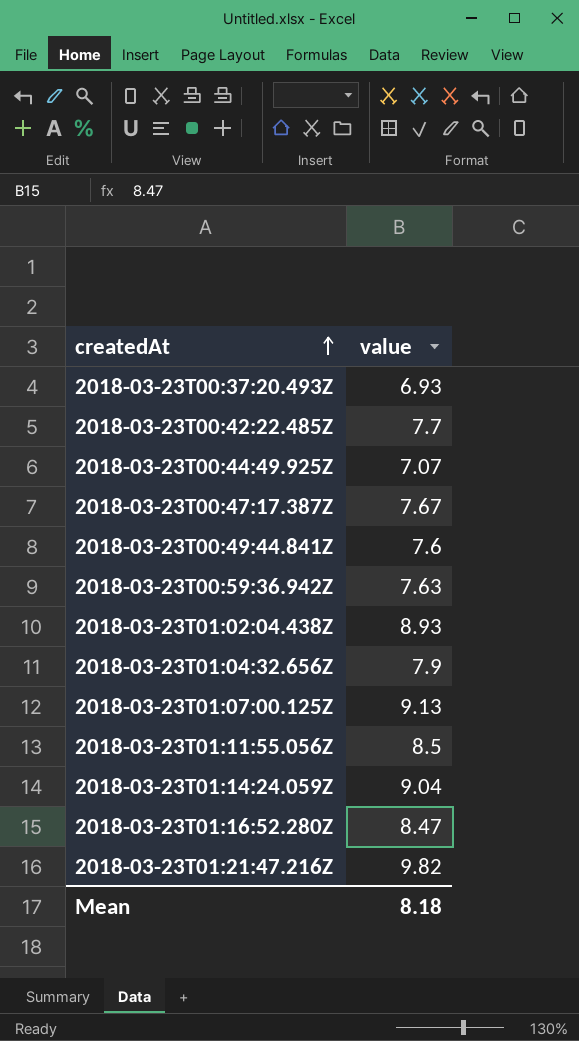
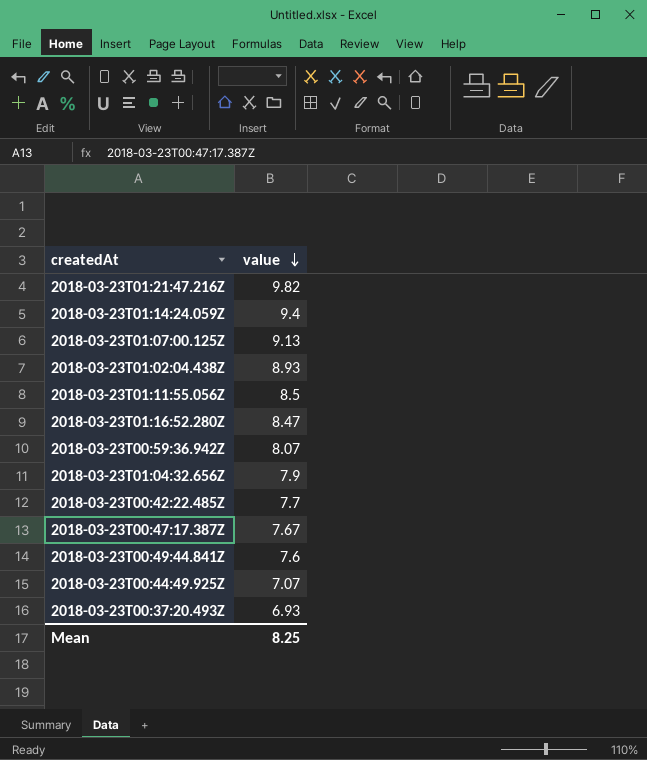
row order: createdAt ascending -> value descending
2018-03-23T01:14:24.059Z | value: 9.04 -> 9.4
2018-03-23T00:59:36.942Z | value: 7.63 -> 8.07
Mean | value: 8.18 -> 8.25

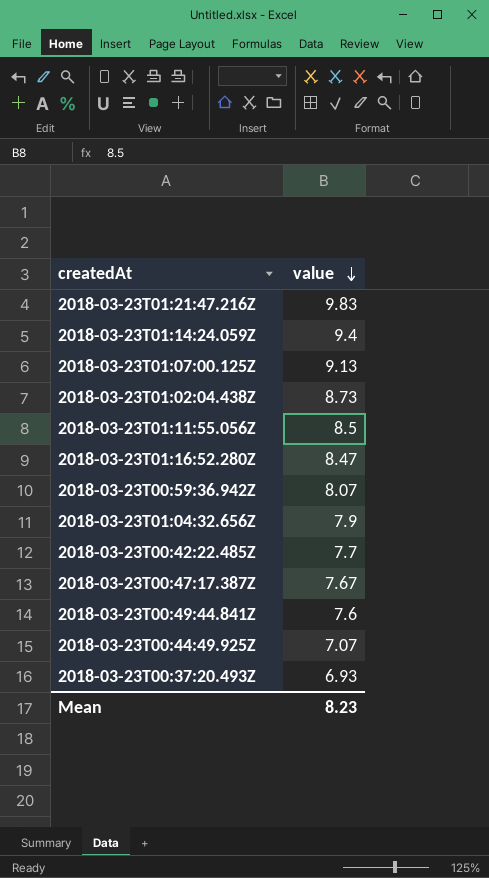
2018-03-23T01:21:47.216Z | value: 9.82 -> 9.83
2018-03-23T01:02:04.438Z | value: 8.93 -> 8.73
Mean | value: 8.25 -> 8.23

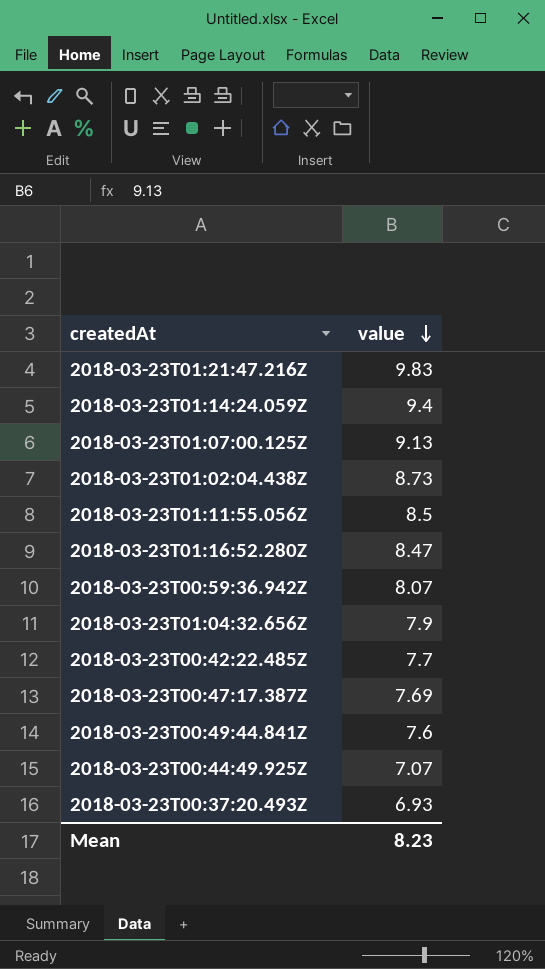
2018-03-23T00:47:17.387Z | value: 7.67 -> 7.69

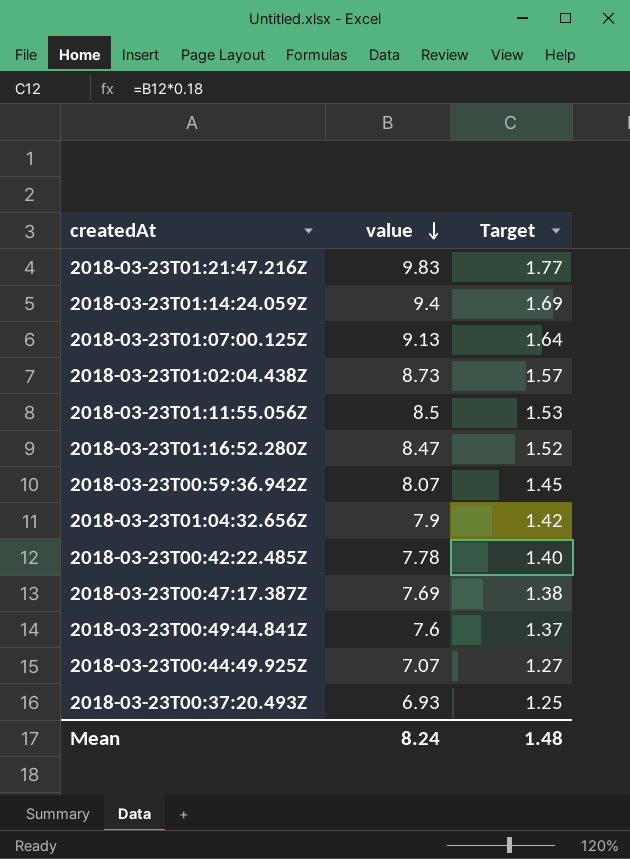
column Target | formula: none -> [value] * 0.18
2018-03-23T00:42:22.485Z | value: 7.7 -> 7.78
Mean | value: 8.23 -> 8.24

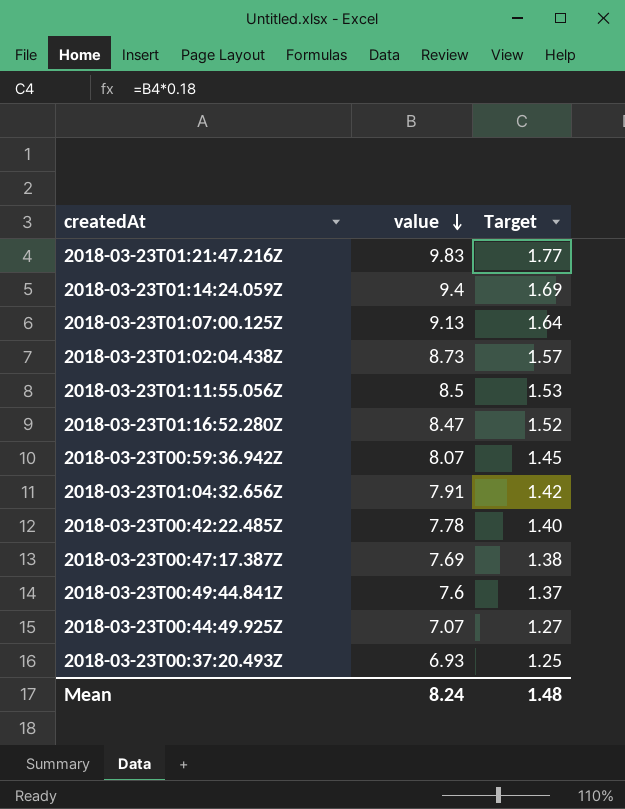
2018-03-23T01:04:32.656Z | value: 7.9 -> 7.91

